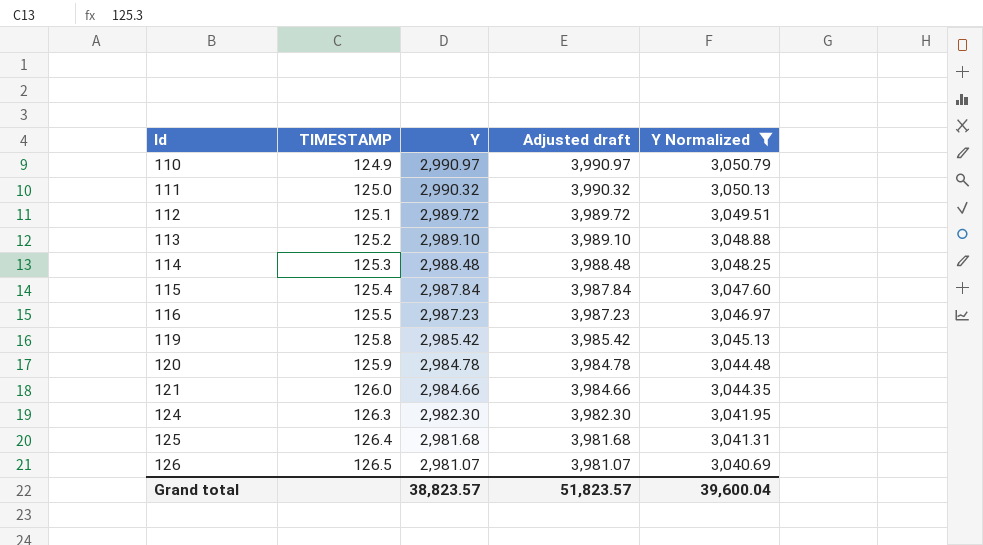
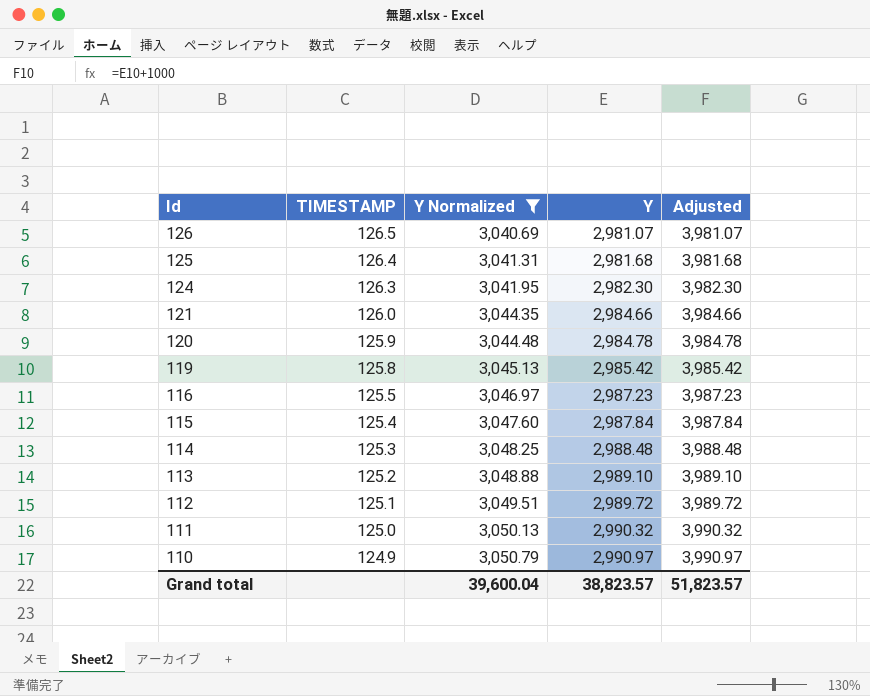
row order: Id ascending -> Id descending
column Y Normalized | position: 5 -> 3
column name: Adjusted draft -> Adjusted

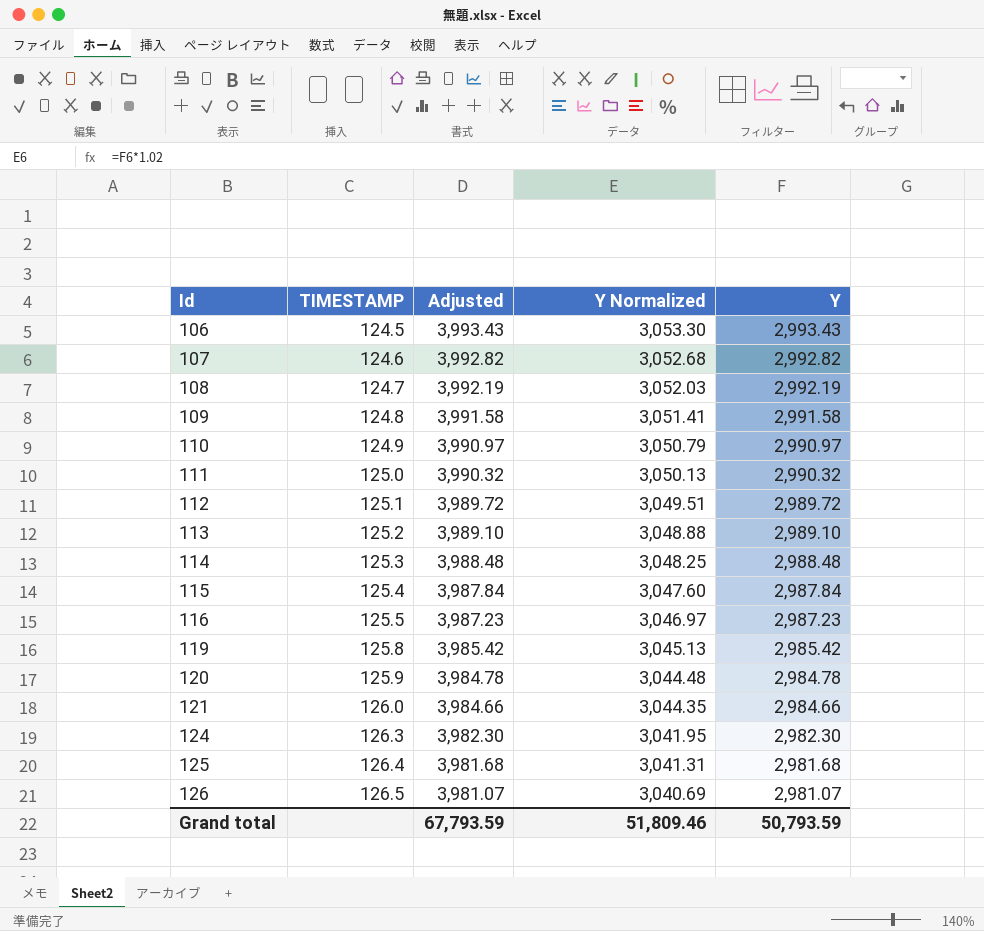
filter: Y Normalized <= 3,050.79 -> none
row order: Id descending -> Id ascending
column Adjusted | position: 5 -> 3
Grand total | Adjusted: 51,823.57 -> 67,793.59
Grand total | Y Normalized: 39,600.04 -> 51,809.46
Grand total | Y: 38,823.57 -> 50,793.59

